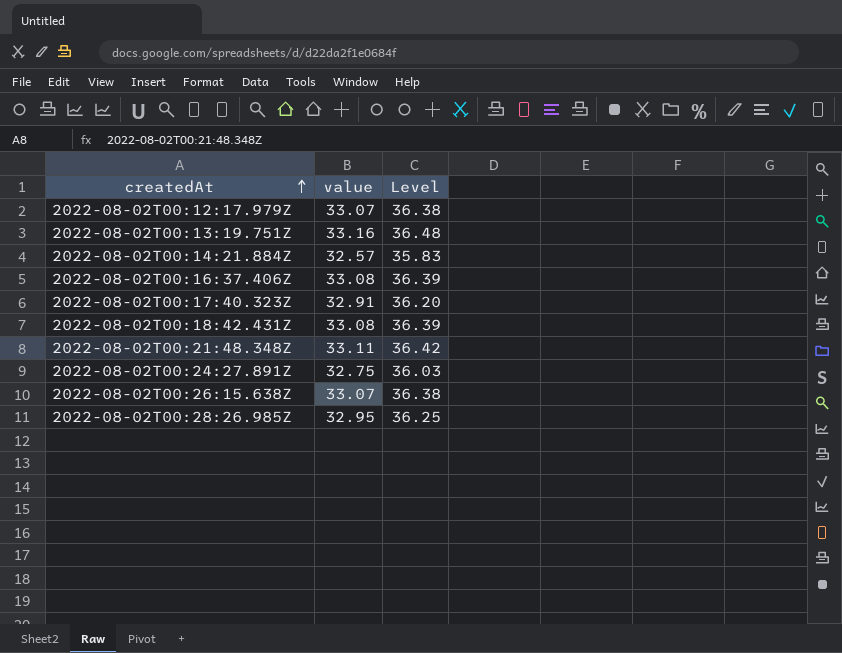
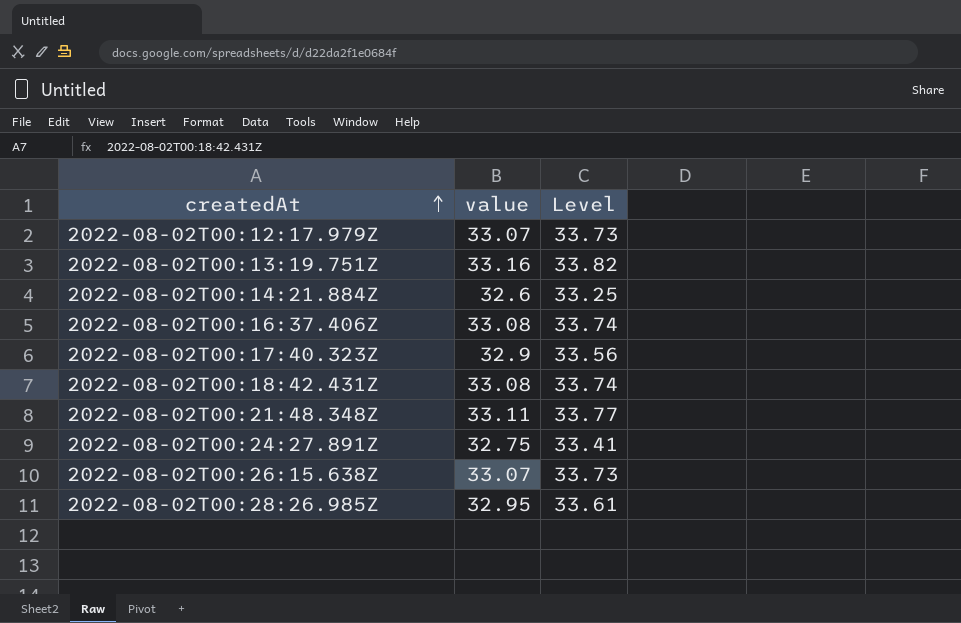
column Level | formula: [value] * 1.1 -> [value] * 1.02
2022-08-02T00:14:21.884Z | value: 32.57 -> 32.6
2022-08-02T00:17:40.323Z | value: 32.91 -> 32.9

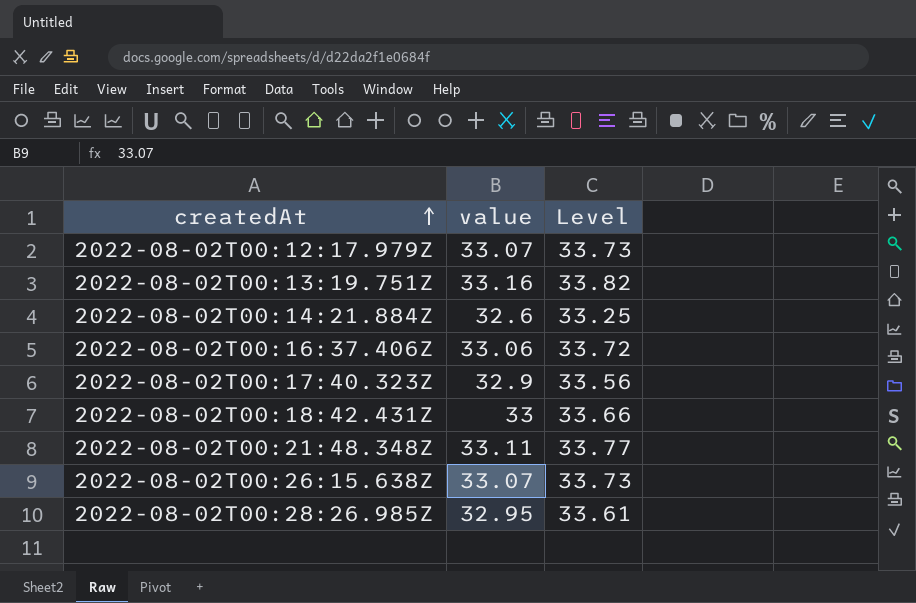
row 2022-08-02T00:24:27.891Z: 32.75 | 33.41 -> none
2022-08-02T00:16:37.406Z | value: 33.08 -> 33.06
2022-08-02T00:16:37.406Z | Level: 33.74 -> 33.72
2022-08-02T00:18:42.431Z | value: 33.08 -> 33
2022-08-02T00:18:42.431Z | Level: 33.74 -> 33.66

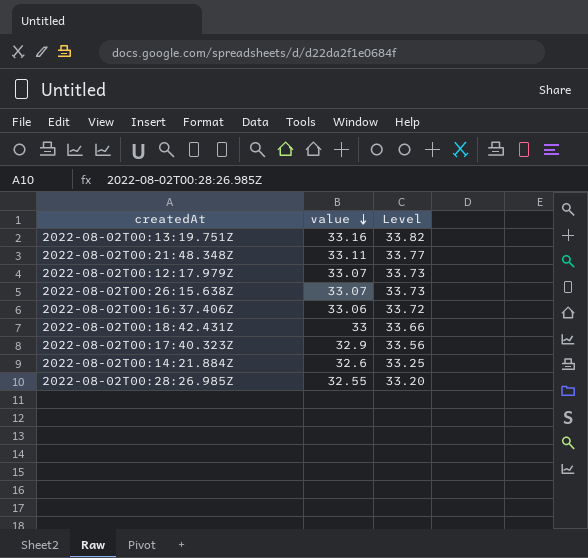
row order: createdAt ascending -> value descending
2022-08-02T00:28:26.985Z | value: 32.95 -> 32.55
2022-08-02T00:28:26.985Z | Level: 33.61 -> 33.20

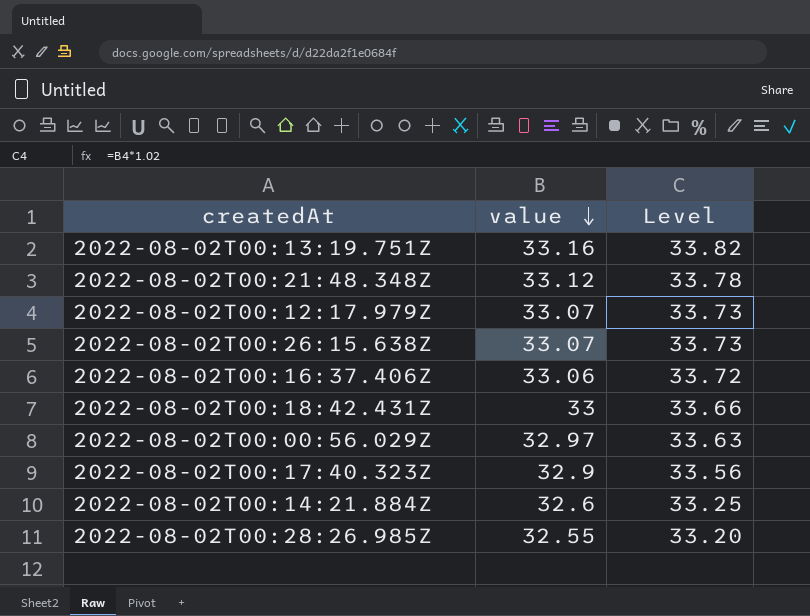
2022-08-02T00:21:48.348Z | value: 33.11 -> 33.12
2022-08-02T00:21:48.348Z | Level: 33.77 -> 33.78
row 2022-08-02T00:00:56.029Z: none -> 32.97 | 33.63

